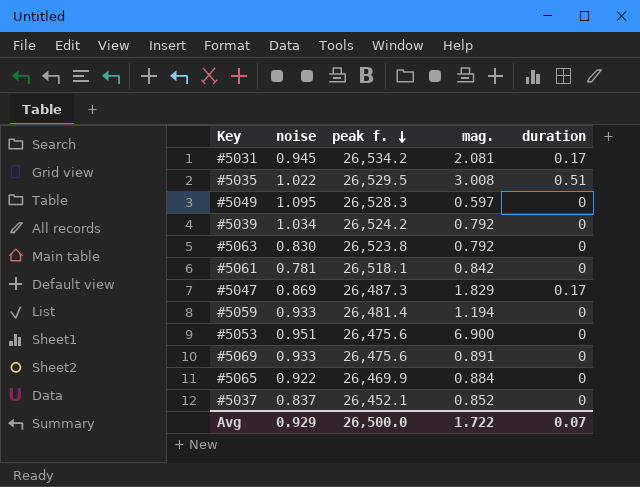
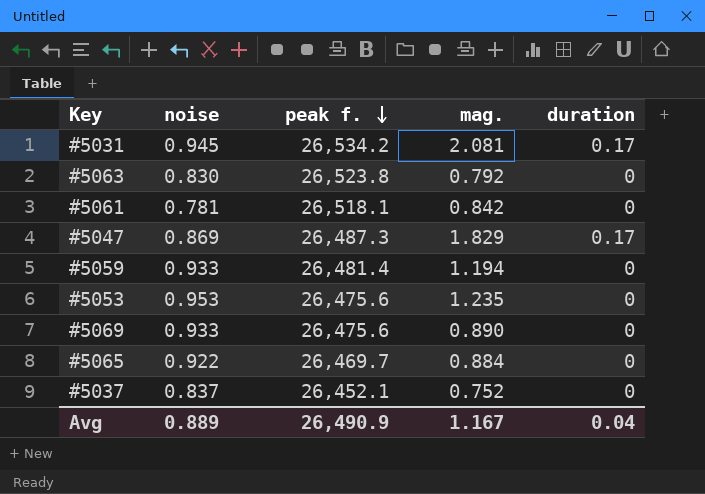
row #5035: 1.022 | 26,529.5 | 3.008 | 0.51 -> none
row #5049: 1.095 | 26,528.3 | 0.597 | 0 -> none
row #5039: 1.034 | 26,524.2 | 0.792 | 0 -> none
#5053 | noise: 0.951 -> 0.953
#5053 | mag.: 6.900 -> 1.235
#5069 | mag.: 0.891 -> 0.890
#5065 | peak f.: 26,469.9 -> 26,469.7
#5037 | mag.: 0.852 -> 0.752
Avg | noise: 0.929 -> 0.889
Avg | peak f.: 26,500.0 -> 26,490.9
Avg | mag.: 1.722 -> 1.167
Avg | duration: 0.07 -> 0.04

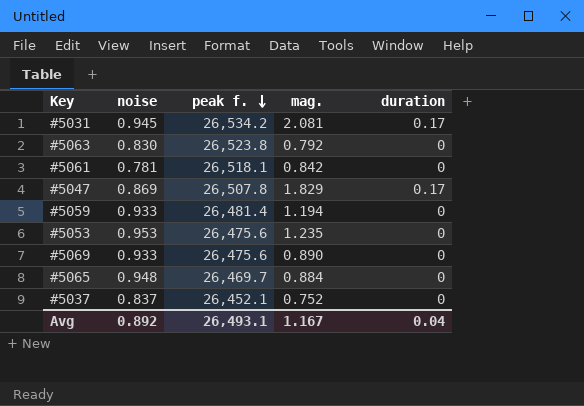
#5047 | peak f.: 26,487.3 -> 26,507.8
#5065 | noise: 0.922 -> 0.948
Avg | noise: 0.889 -> 0.892
Avg | peak f.: 26,490.9 -> 26,493.1

